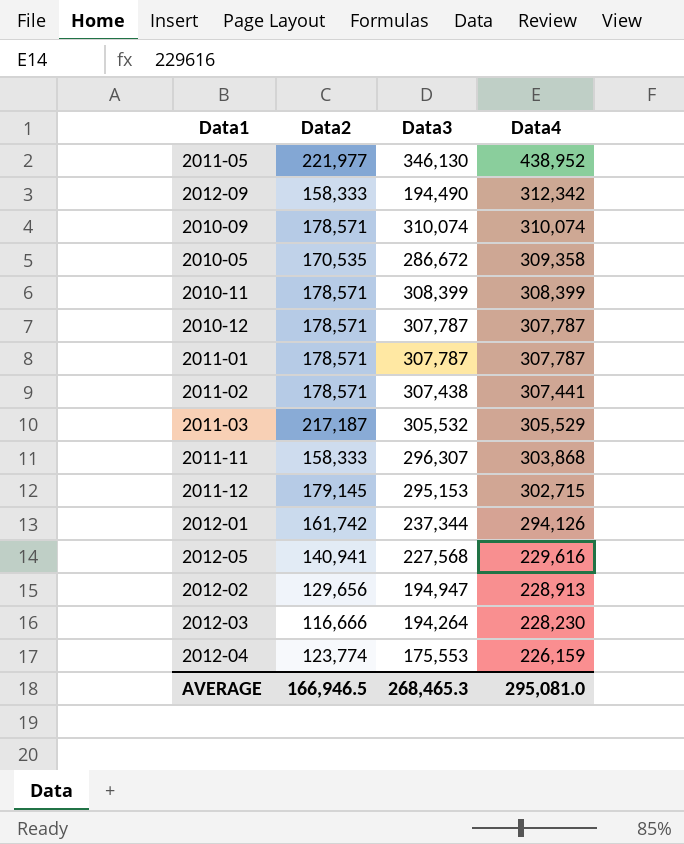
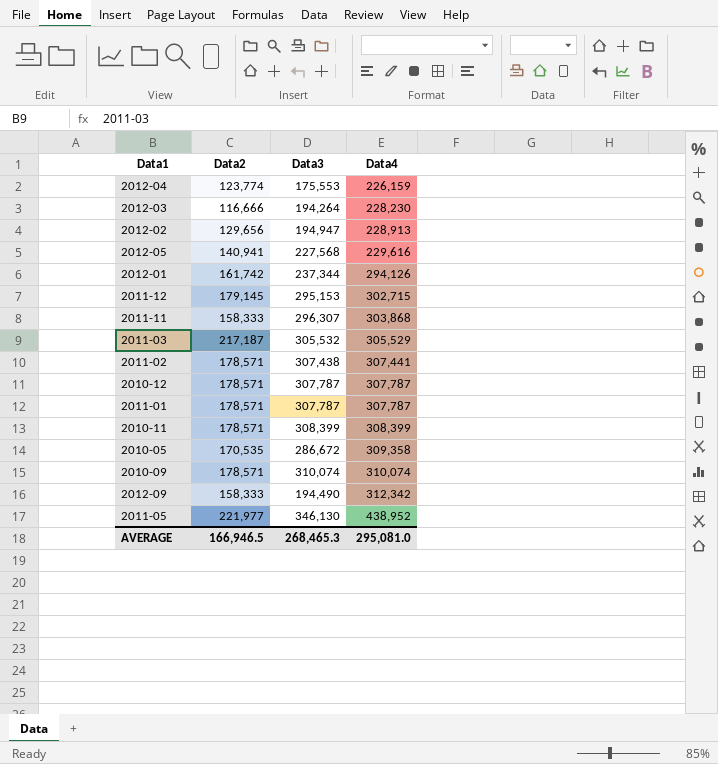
row order: Data4 descending -> Data4 ascending

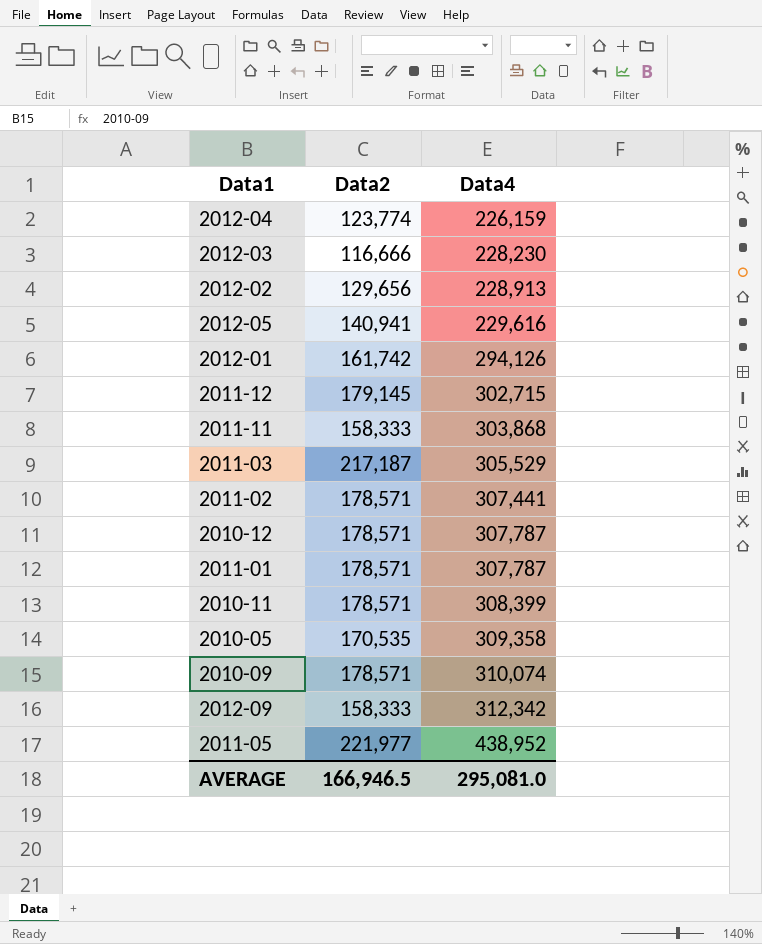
column Data3 | position: 3 -> none

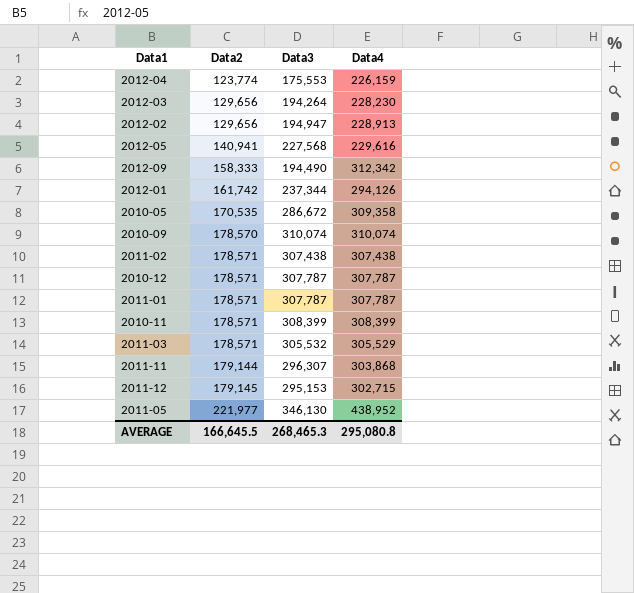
row order: Data4 ascending -> Data2 ascending
column Data3 | position: none -> 3
2012-03 | Data2: 116,666 -> 129,656
2010-09 | Data2: 178,571 -> 178,570
2011-02 | Data4: 307,441 -> 307,438
2011-03 | Data2: 217,187 -> 178,571
2011-11 | Data2: 158,333 -> 179,144
AVERAGE | Data2: 166,946.5 -> 166,645.5
AVERAGE | Data4: 295,081.0 -> 295,080.8

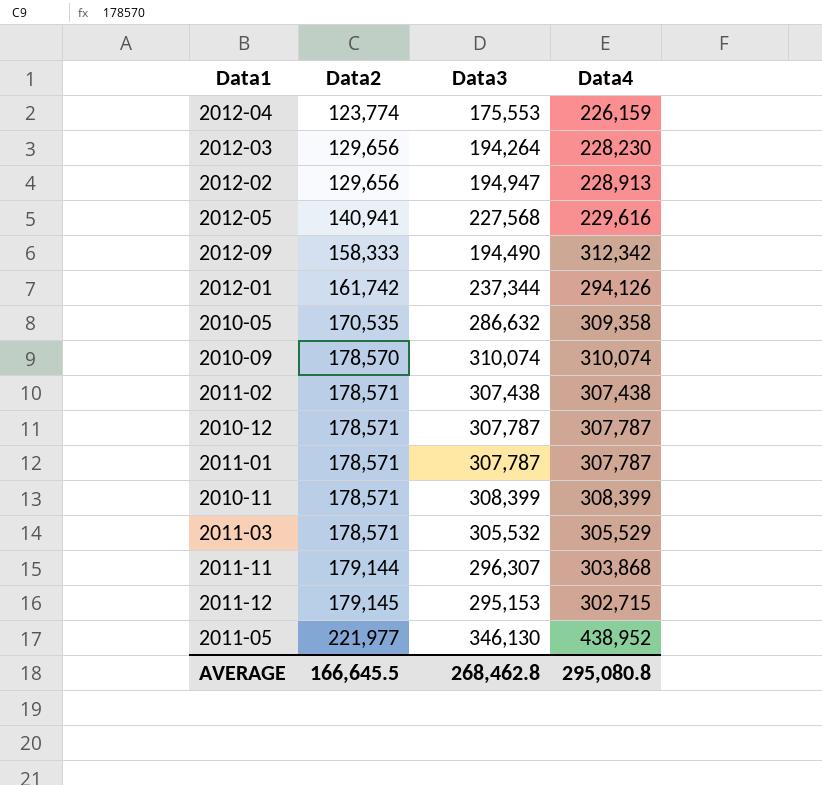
2010-05 | Data3: 286,672 -> 286,632
AVERAGE | Data3: 268,465.3 -> 268,462.8

